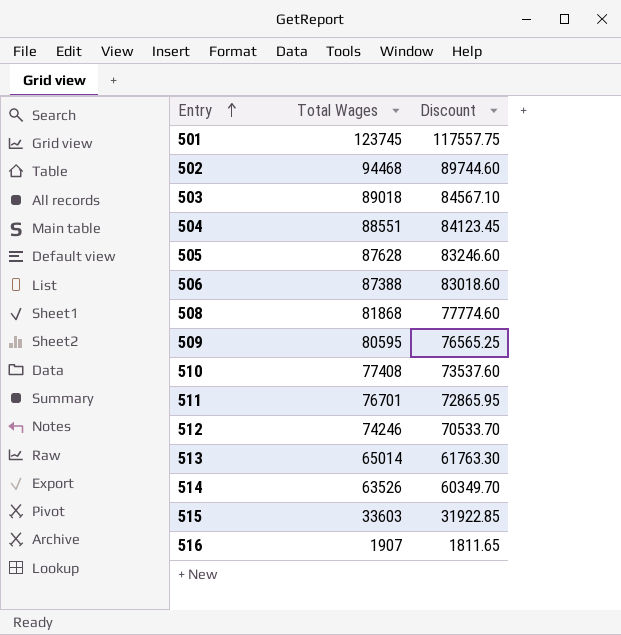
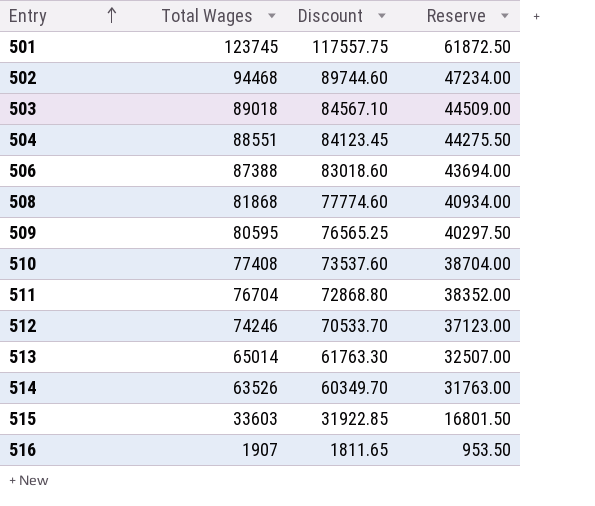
column Reserve | formula: none -> [Total Wages] * 0.5
row 505: 87628 | 83246.60 -> none
511 | Total Wages: 76701 -> 76704
511 | Discount: 72865.95 -> 72868.80

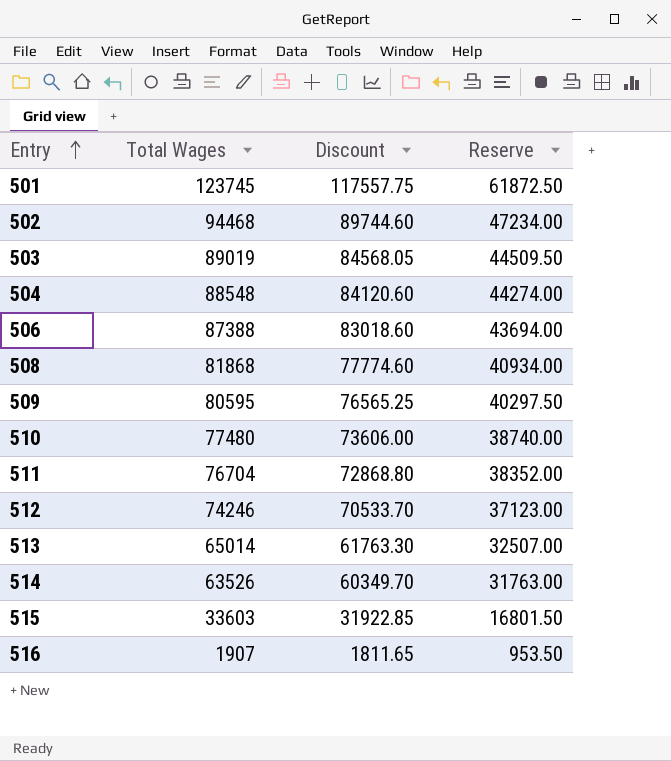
503 | Total Wages: 89018 -> 89019
503 | Discount: 84567.10 -> 84568.05
503 | Reserve: 44509.00 -> 44509.50
504 | Total Wages: 88551 -> 88548
504 | Discount: 84123.45 -> 84120.60
504 | Reserve: 44275.50 -> 44274.00
510 | Total Wages: 77408 -> 77480
510 | Discount: 73537.60 -> 73606.00
510 | Reserve: 38704.00 -> 38740.00

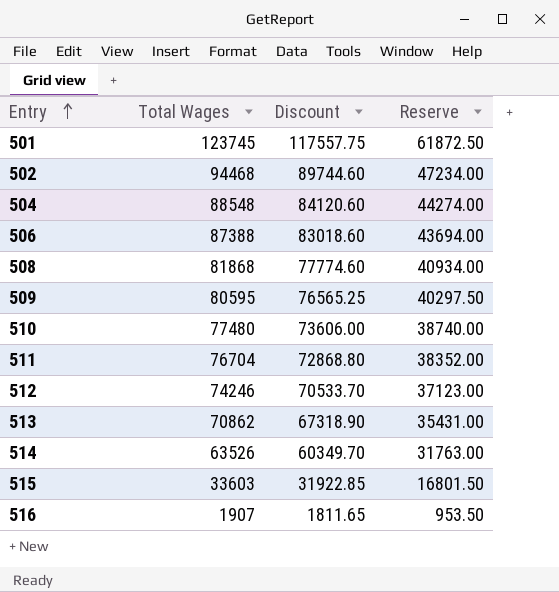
row 503: 89019 | 84568.05 | 44509.50 -> none
513 | Total Wages: 65014 -> 70862
513 | Discount: 61763.30 -> 67318.90
513 | Reserve: 32507.00 -> 35431.00

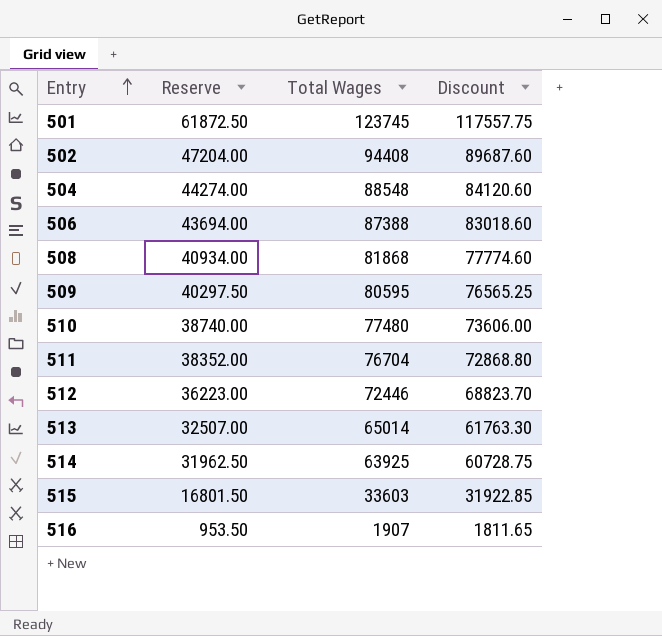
column Reserve | position: 4 -> 2
502 | Reserve: 47234.00 -> 47204.00
502 | Total Wages: 94468 -> 94408
502 | Discount: 89744.60 -> 89687.60
512 | Reserve: 37123.00 -> 36223.00
512 | Total Wages: 74246 -> 72446
512 | Discount: 70533.70 -> 68823.70
513 | Reserve: 35431.00 -> 32507.00
513 | Total Wages: 70862 -> 65014
513 | Discount: 67318.90 -> 61763.30
514 | Reserve: 31763.00 -> 31962.50
514 | Total Wages: 63526 -> 63925
514 | Discount: 60349.70 -> 60728.75

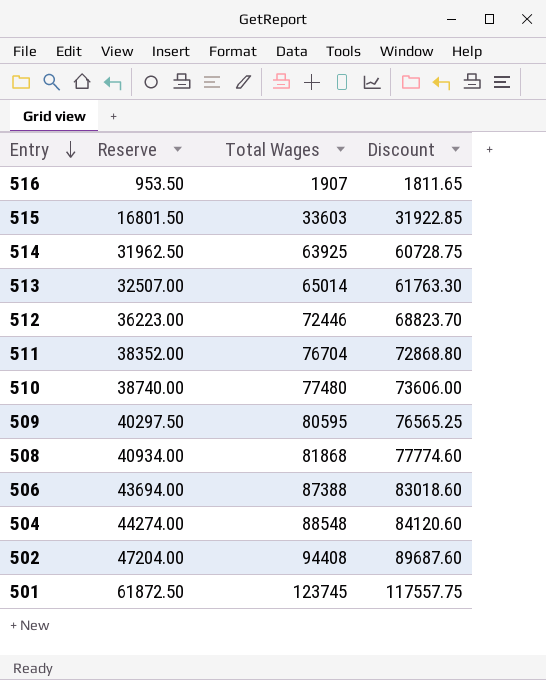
row order: Entry ascending -> Entry descending

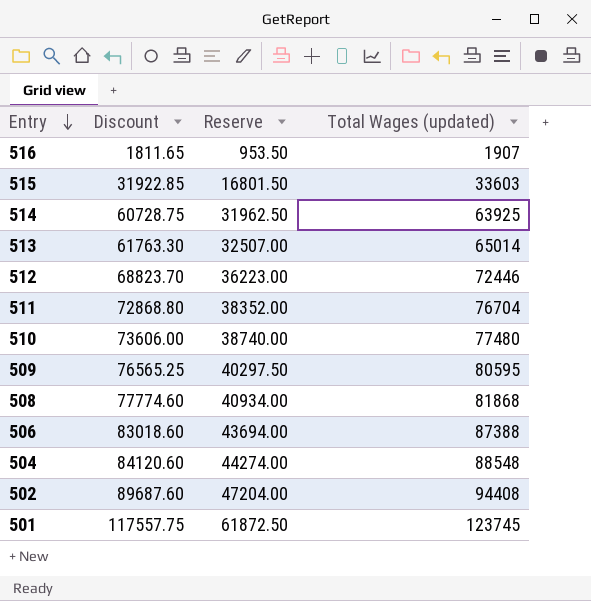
column Discount | position: 4 -> 2
column name: Total Wages -> Total Wages (updated)

